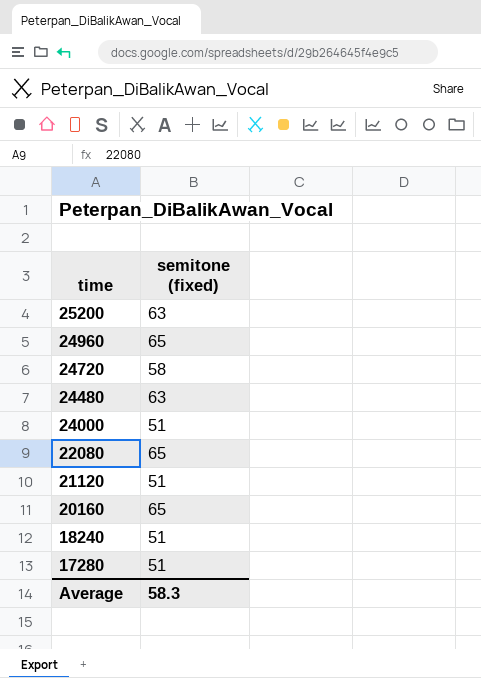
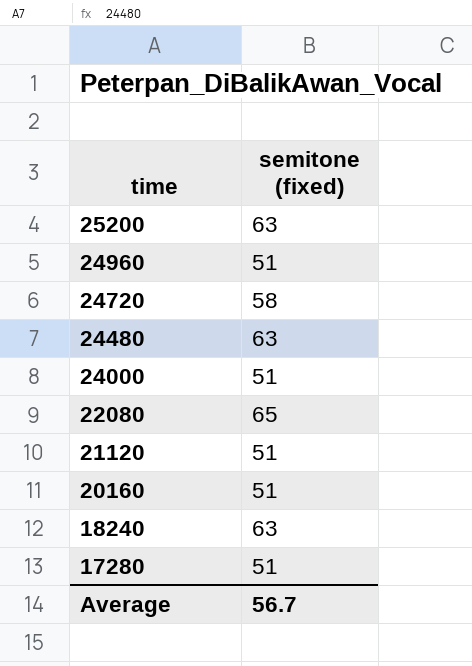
24960 | semitone (fixed): 65 -> 51
20160 | semitone (fixed): 65 -> 51
18240 | semitone (fixed): 51 -> 63
Average | semitone (fixed): 58.3 -> 56.7

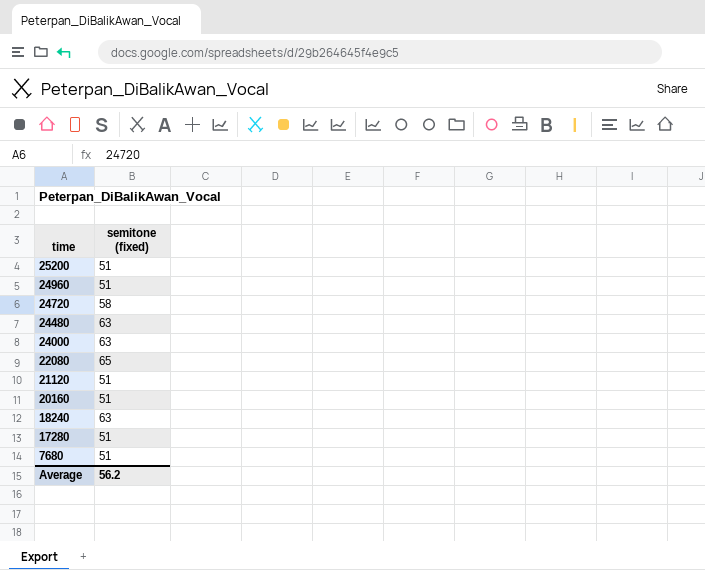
25200 | semitone (fixed): 63 -> 51
24000 | semitone (fixed): 51 -> 63
row 7680: none -> 51
Average | semitone (fixed): 56.7 -> 56.2

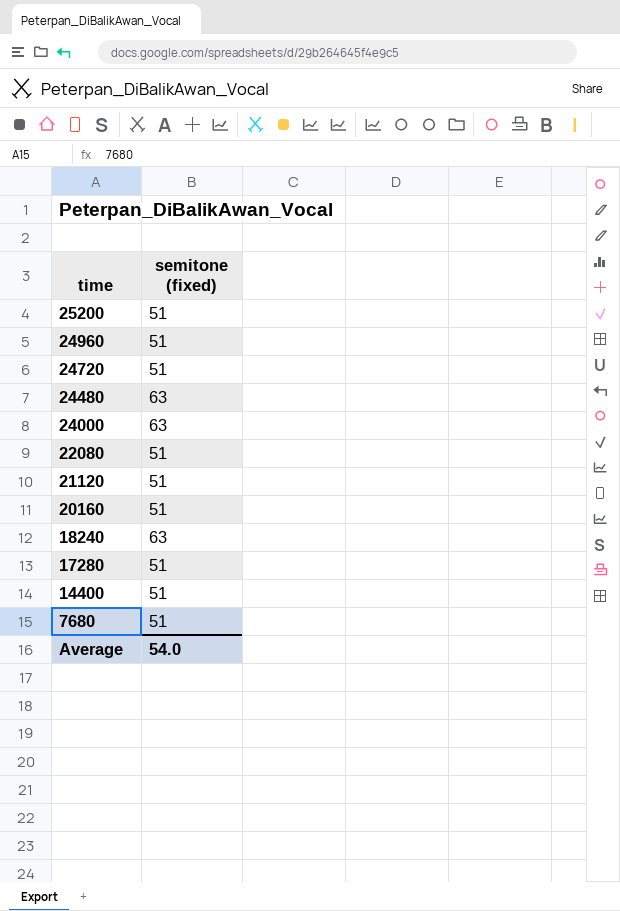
24720 | semitone (fixed): 58 -> 51
22080 | semitone (fixed): 65 -> 51
row 14400: none -> 51
Average | semitone (fixed): 56.2 -> 54.0

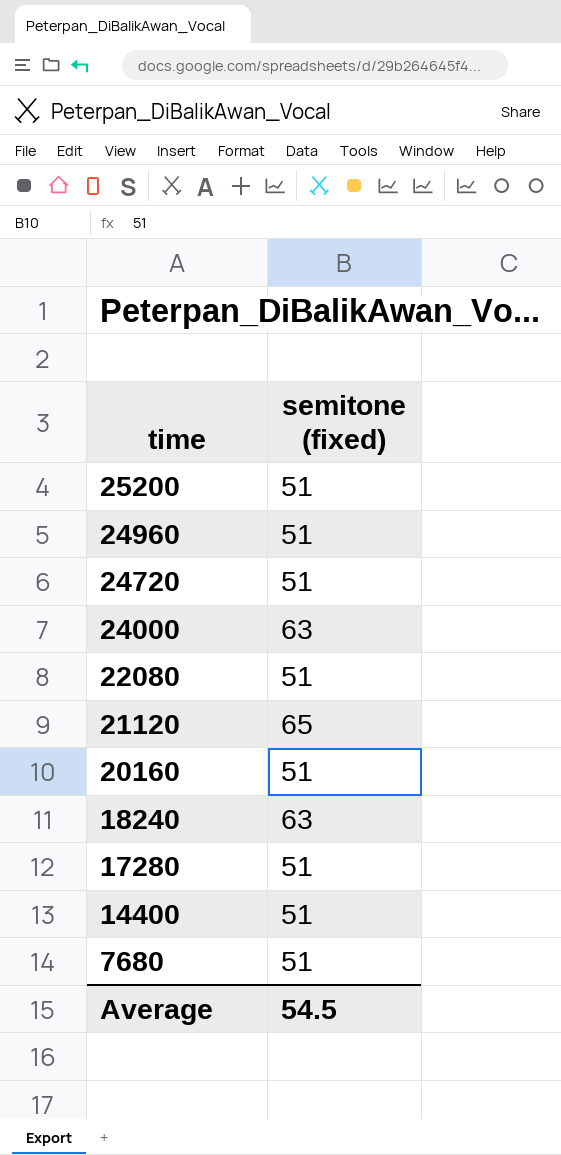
row 24480: 63 -> none
21120 | semitone (fixed): 51 -> 65
Average | semitone (fixed): 54.0 -> 54.5

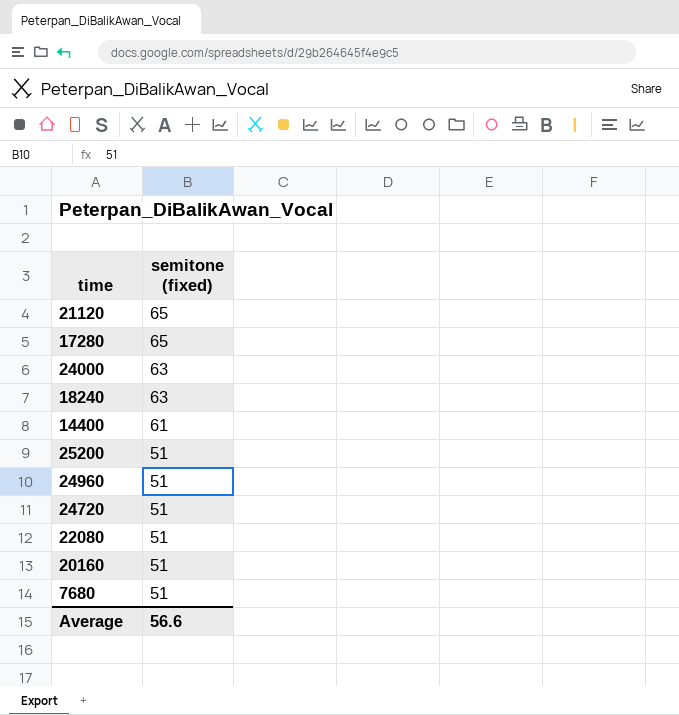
row order: time descending -> semitone (fixed) descending
17280 | semitone (fixed): 51 -> 65
14400 | semitone (fixed): 51 -> 61
Average | semitone (fixed): 54.5 -> 56.6

